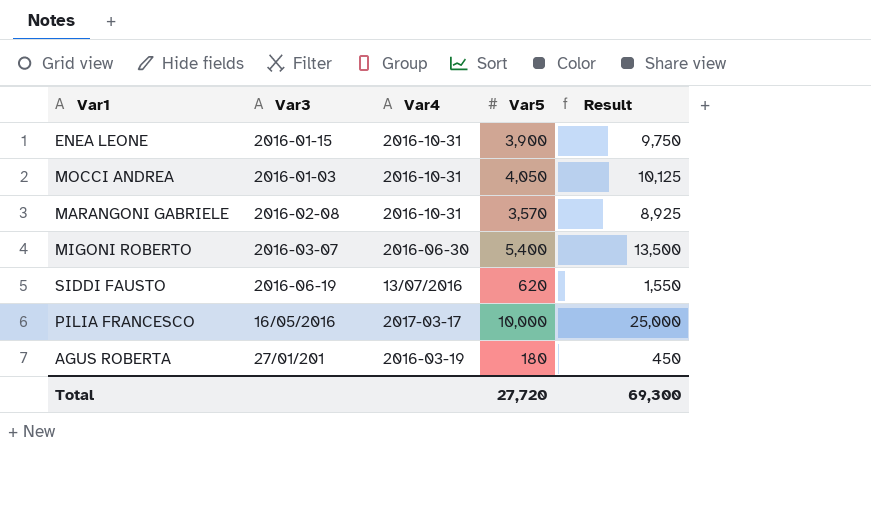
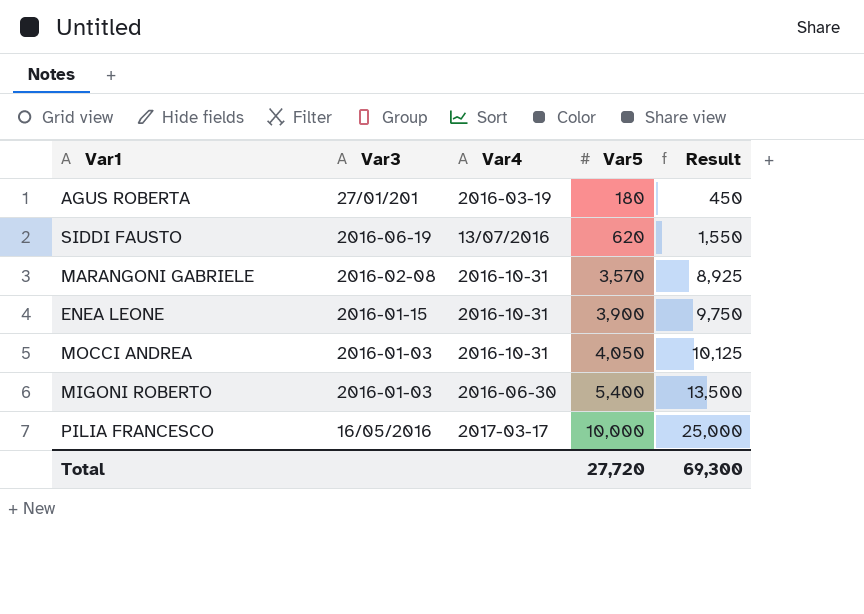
row order: none -> Var5 ascending
MIGONI ROBERTO | Var3: 2016-03-07 -> 2016-01-03

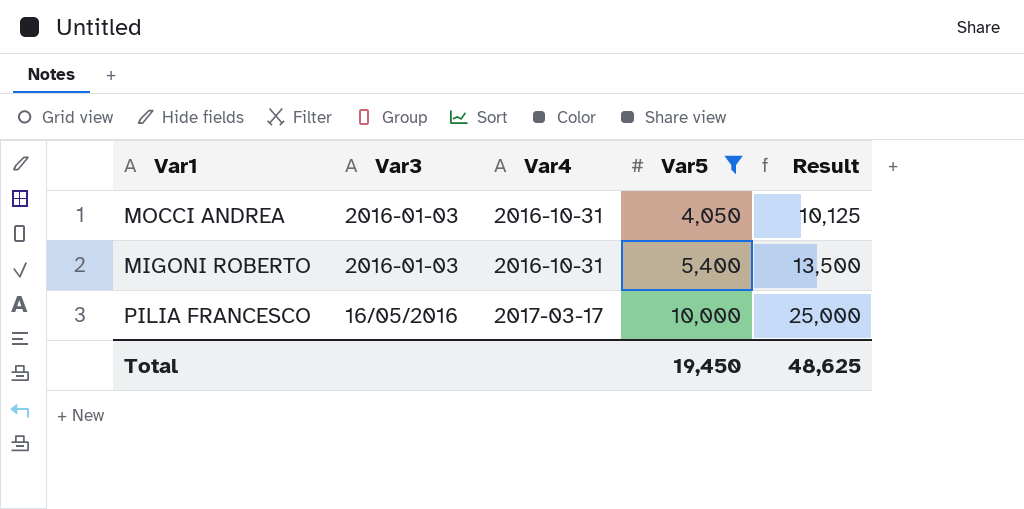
filter: none -> Var5 >= 4,050
MIGONI ROBERTO | Var4: 2016-06-30 -> 2016-10-31
Total | Var5: 27,720 -> 19,450
Total | Result: 69,300 -> 48,625

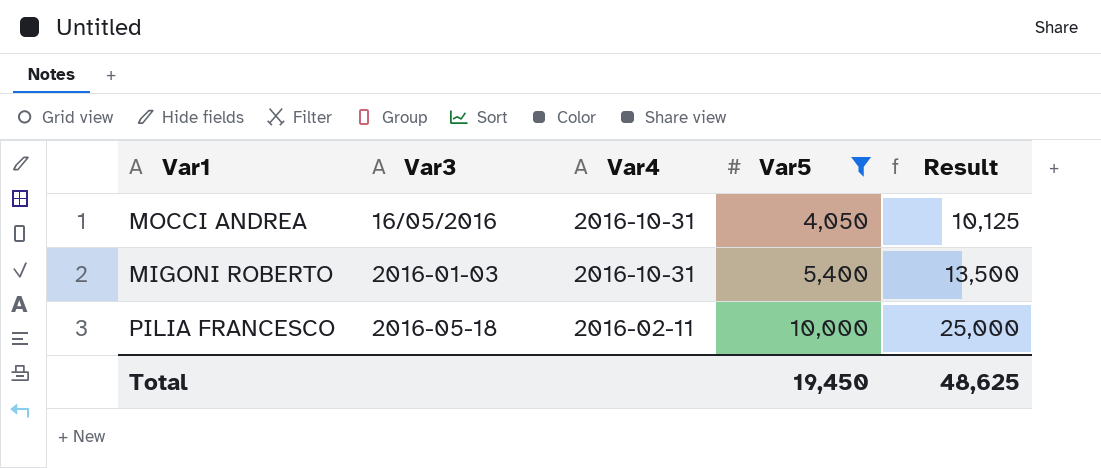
MOCCI ANDREA | Var3: 2016-01-03 -> 16/05/2016
PILIA FRANCESCO | Var3: 16/05/2016 -> 2016-05-18
PILIA FRANCESCO | Var4: 2017-03-17 -> 2016-02-11

